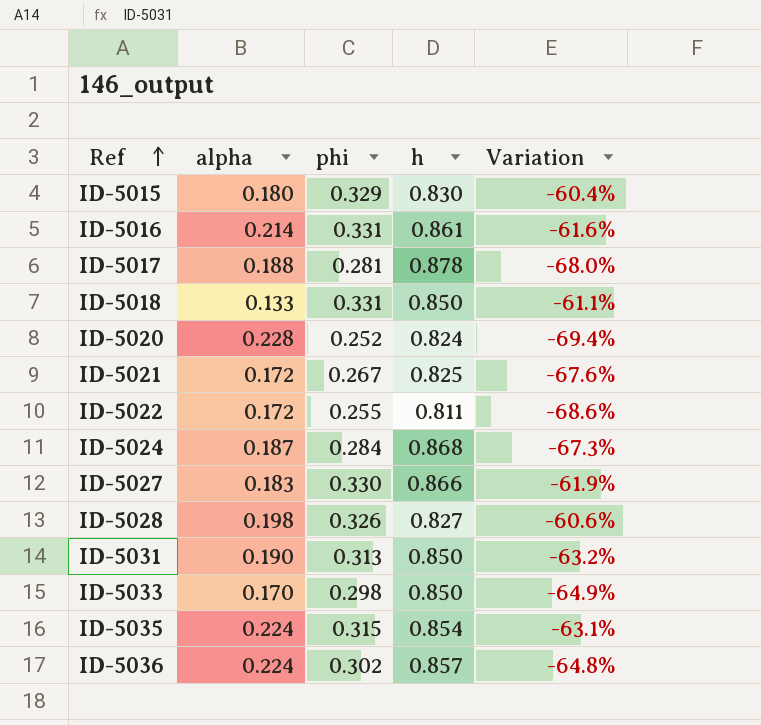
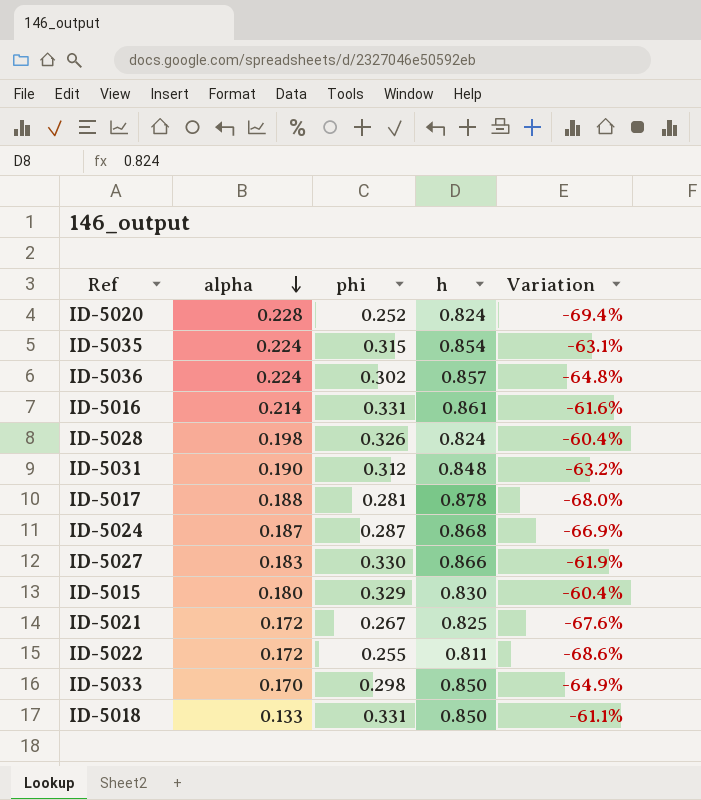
row order: Ref ascending -> alpha descending
ID-5028 | h: 0.827 -> 0.824
ID-5028 | Variation: -60.6% -> -60.4%
ID-5031 | phi: 0.313 -> 0.312
ID-5031 | h: 0.850 -> 0.848
ID-5024 | phi: 0.284 -> 0.287
ID-5024 | Variation: -67.3% -> -66.9%

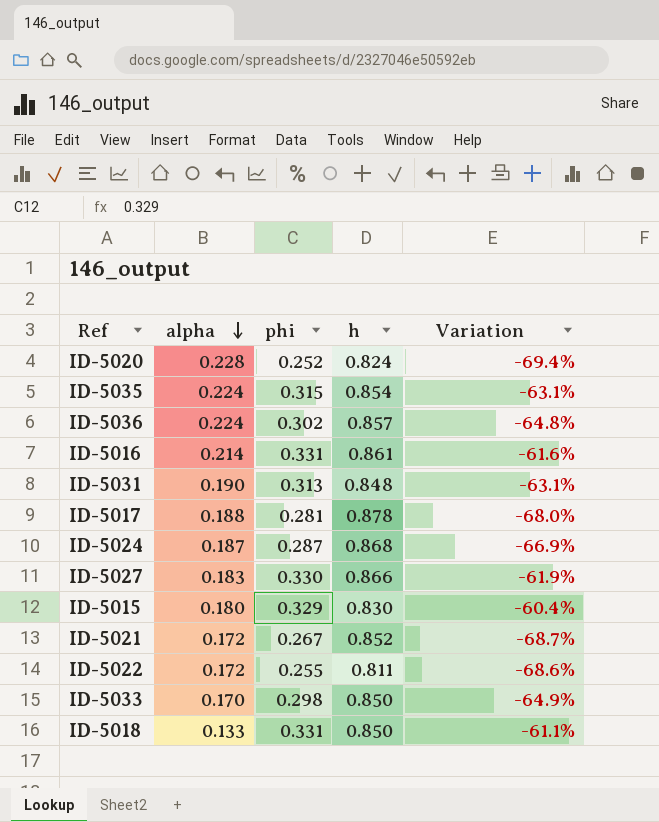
row ID-5028: 0.198 | 0.326 | 0.824 | -60.4% -> none
ID-5031 | phi: 0.312 -> 0.313
ID-5031 | Variation: -63.2% -> -63.1%
ID-5021 | h: 0.825 -> 0.852
ID-5021 | Variation: -67.6% -> -68.7%

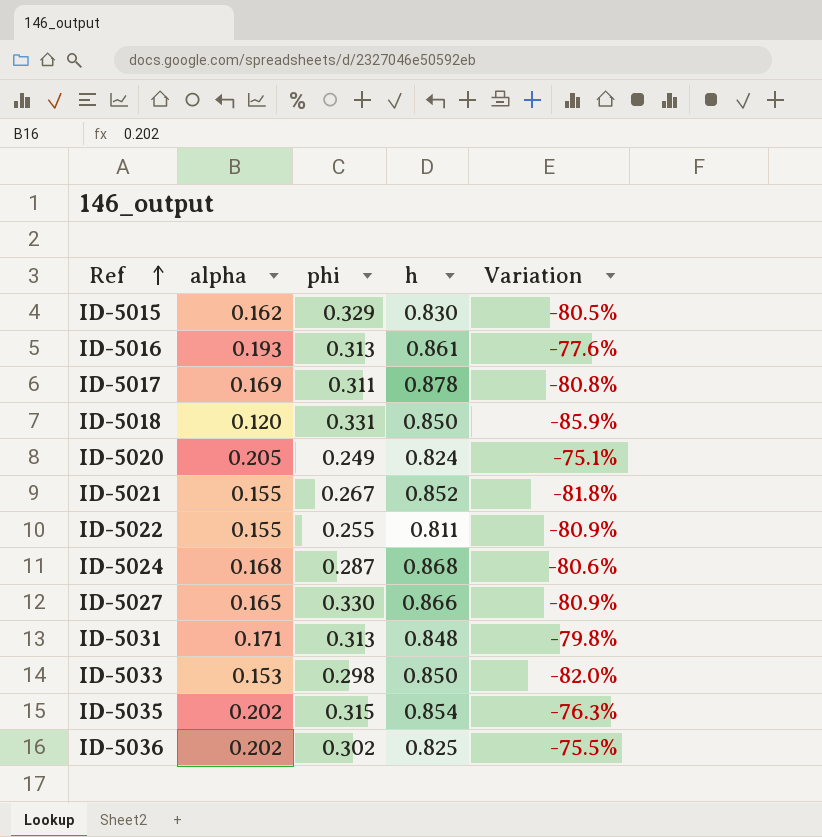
row order: alpha descending -> Ref ascending
column Variation | formula: ([phi] - [h]) / [h] -> ([alpha] - [h]) / [h]
ID-5015 | alpha: 0.180 -> 0.162
ID-5016 | alpha: 0.214 -> 0.193
ID-5016 | phi: 0.331 -> 0.313
ID-5017 | alpha: 0.188 -> 0.169
ID-5017 | phi: 0.281 -> 0.311
ID-5018 | alpha: 0.133 -> 0.120
ID-5020 | alpha: 0.228 -> 0.205
ID-5020 | phi: 0.252 -> 0.249
ID-5021 | alpha: 0.172 -> 0.155
ID-5022 | alpha: 0.172 -> 0.155
ID-5024 | alpha: 0.187 -> 0.168
ID-5027 | alpha: 0.183 -> 0.165
ID-5031 | alpha: 0.190 -> 0.171
ID-5033 | alpha: 0.170 -> 0.153
ID-5035 | alpha: 0.224 -> 0.202
ID-5036 | alpha: 0.224 -> 0.202
ID-5036 | h: 0.857 -> 0.825

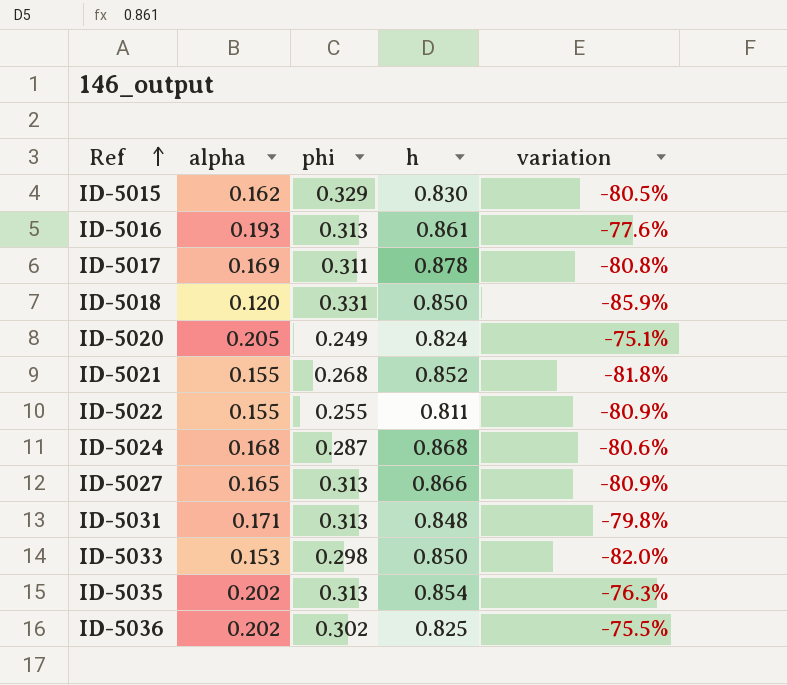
column name: Variation -> variation
ID-5021 | phi: 0.267 -> 0.268
ID-5027 | phi: 0.330 -> 0.313
ID-5035 | phi: 0.315 -> 0.313

